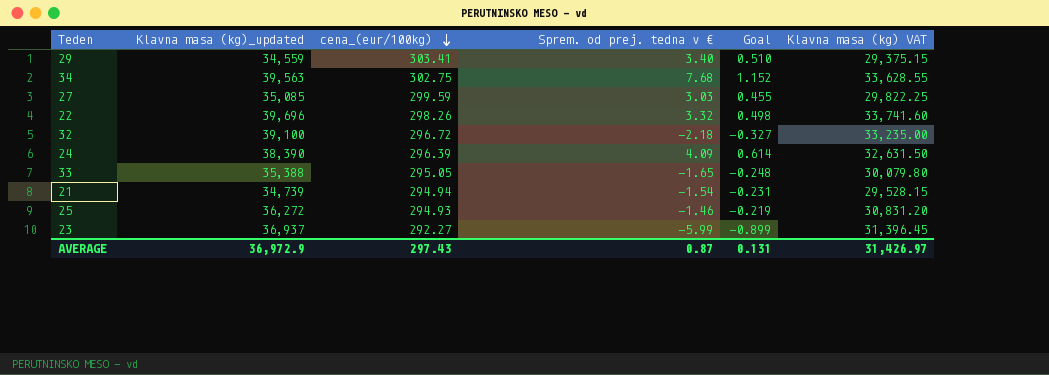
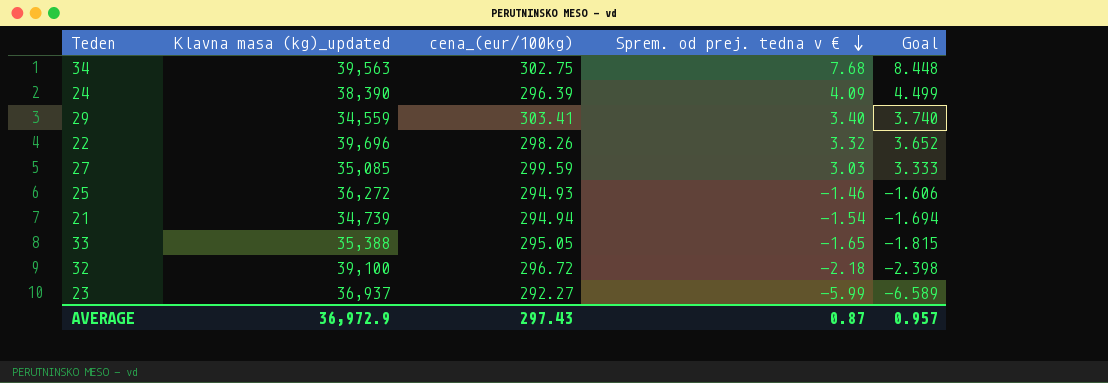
row order: cena_(eur/100kg) descending -> Sprem. od prej. tedna v € descending
column Klavna masa (kg) VAT | formula: [Klavna masa (kg)_updated] * 0.85 -> none
column Goal | formula: [Sprem. od prej. tedna v €] * 0.15 -> [Sprem. od prej. tedna v €] * 1.1
AVERAGE | Goal: 0.131 -> 0.957

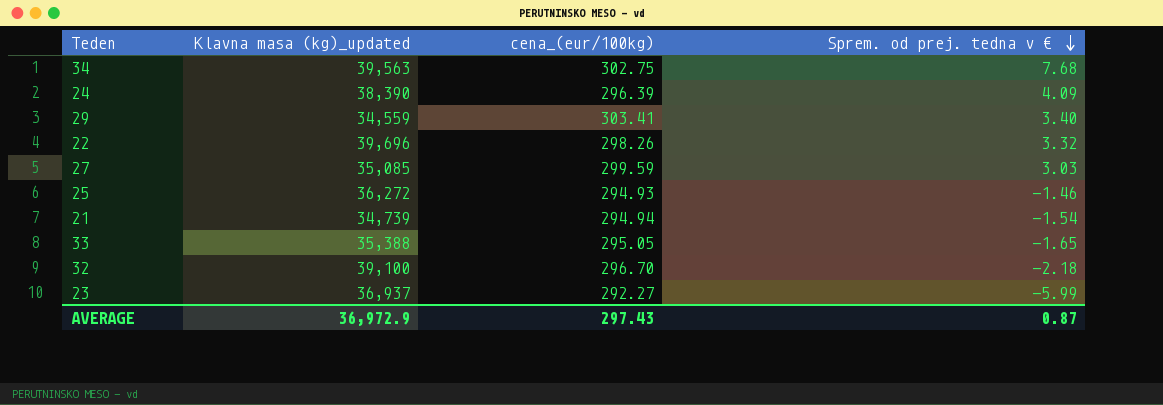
column Goal | formula: [Sprem. od prej. tedna v €] * 1.1 -> none
32 | cena_(eur/100kg): 296.72 -> 296.70

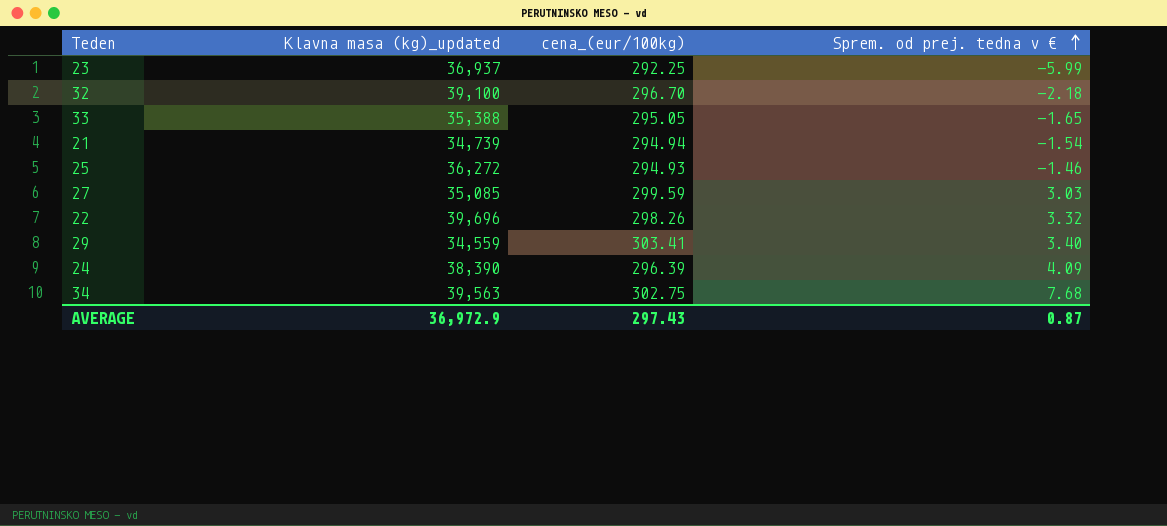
row order: Sprem. od prej. tedna v € descending -> Sprem. od prej. tedna v € ascending
23 | cena_(eur/100kg): 292.27 -> 292.25

